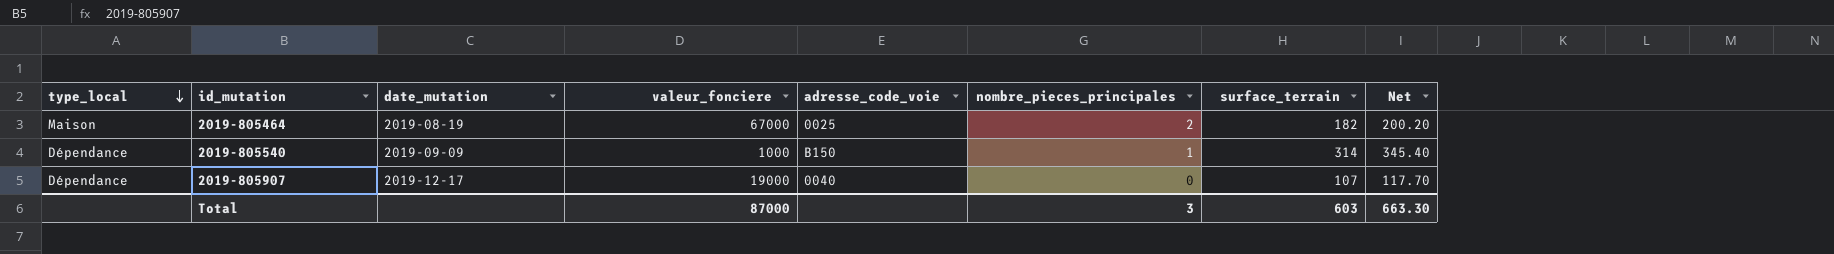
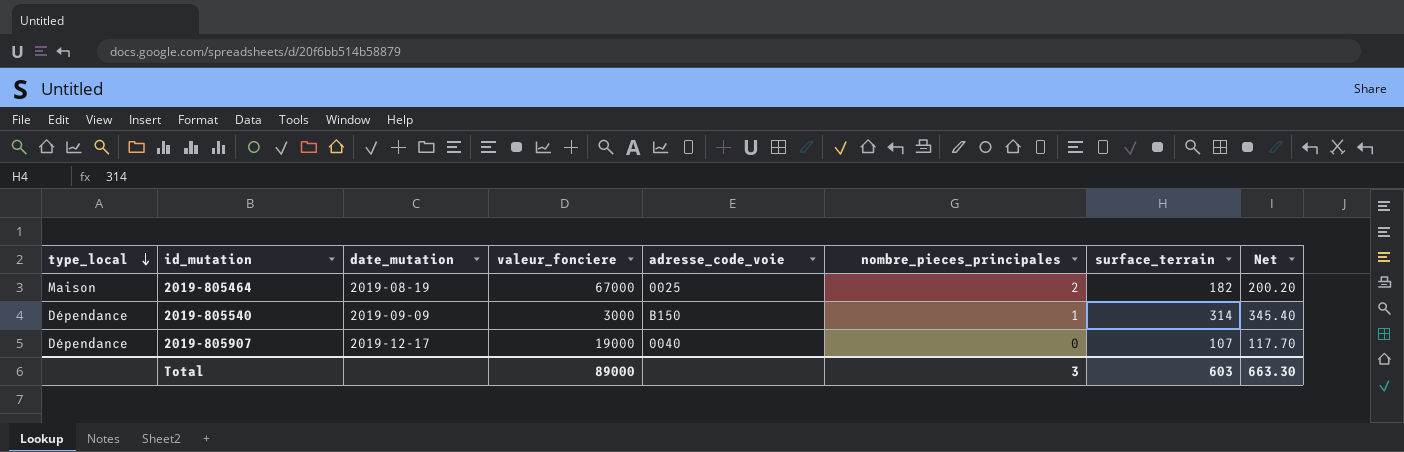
2019-805540 | valeur_fonciere: 1000 -> 3000
Total | valeur_fonciere: 87000 -> 89000

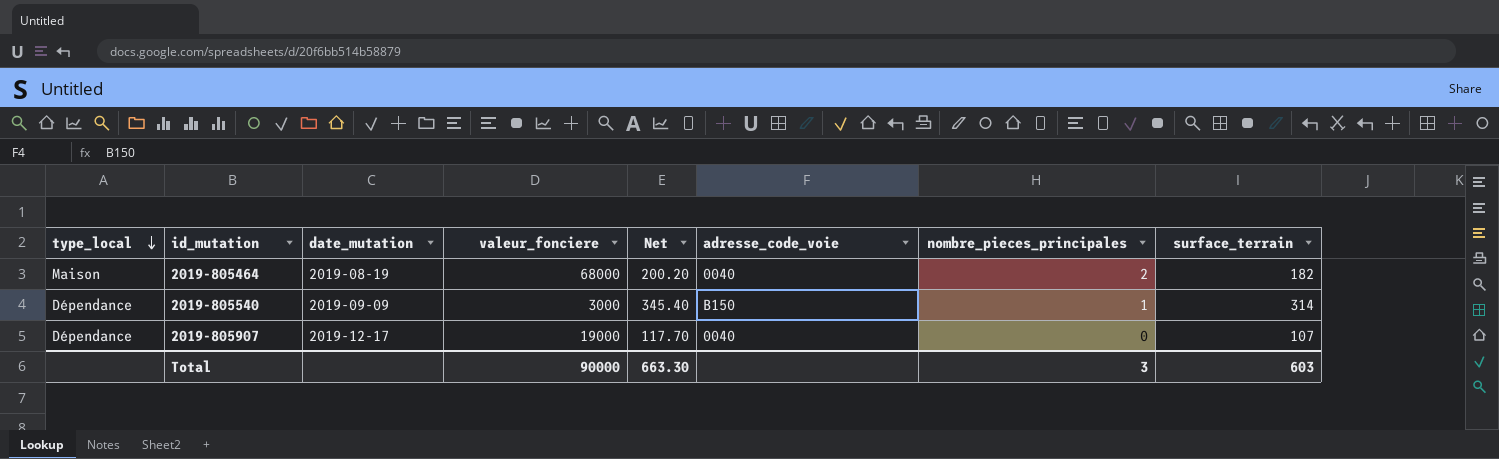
column Net | position: 8 -> 5
2019-805464 | valeur_fonciere: 67000 -> 68000
2019-805464 | adresse_code_voie: 0025 -> 0040
Total | valeur_fonciere: 89000 -> 90000

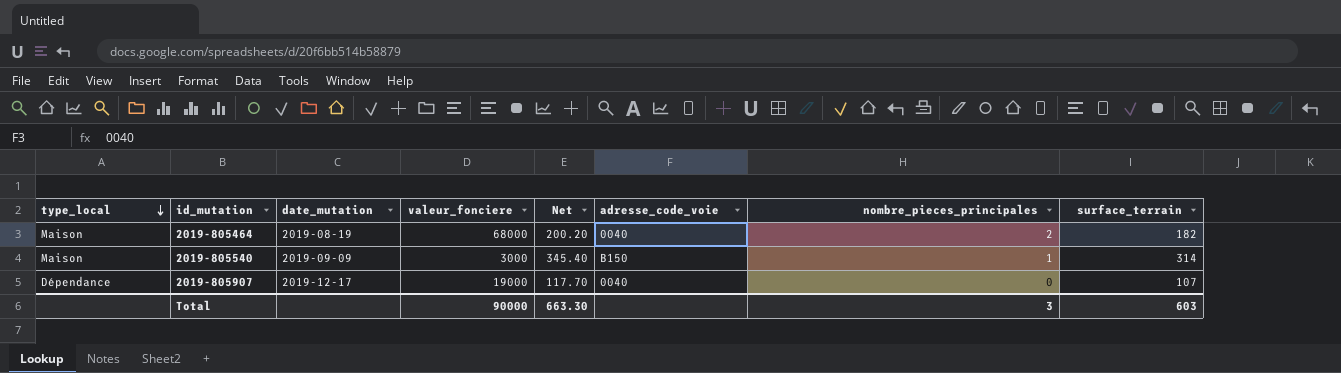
2019-805540 | type_local: Dépendance -> Maison

